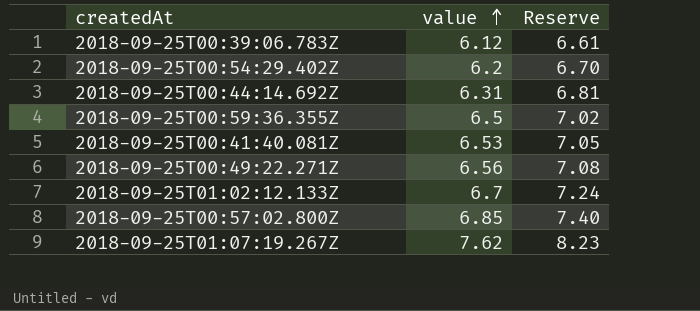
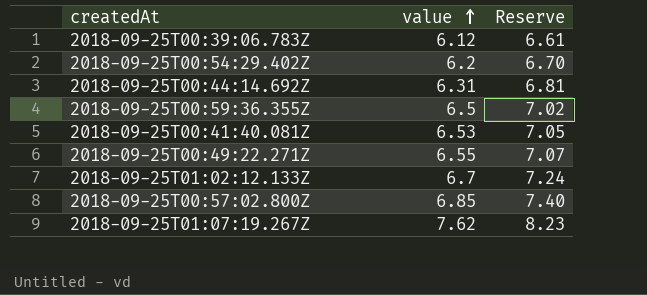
2018-09-25T00:49:22.271Z | value: 6.56 -> 6.55
2018-09-25T00:49:22.271Z | Reserve: 7.08 -> 7.07

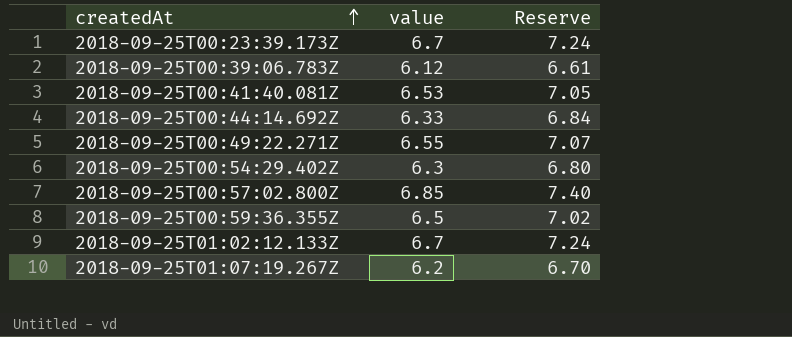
row order: value ascending -> createdAt ascending
row 2018-09-25T00:23:39.173Z: none -> 6.7 | 7.24
2018-09-25T00:44:14.692Z | value: 6.31 -> 6.33
2018-09-25T00:44:14.692Z | Reserve: 6.81 -> 6.84
2018-09-25T00:54:29.402Z | value: 6.2 -> 6.3
2018-09-25T00:54:29.402Z | Reserve: 6.70 -> 6.80
2018-09-25T01:07:19.267Z | value: 7.62 -> 6.2
2018-09-25T01:07:19.267Z | Reserve: 8.23 -> 6.70

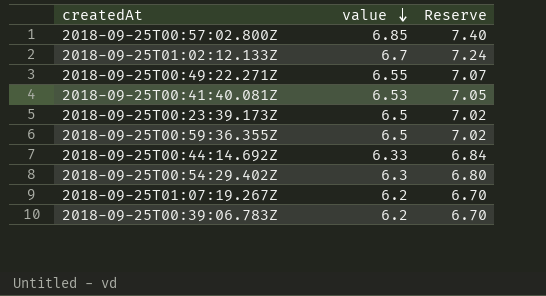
row order: createdAt ascending -> value descending
2018-09-25T00:23:39.173Z | value: 6.7 -> 6.5
2018-09-25T00:23:39.173Z | Reserve: 7.24 -> 7.02
2018-09-25T00:39:06.783Z | value: 6.12 -> 6.2
2018-09-25T00:39:06.783Z | Reserve: 6.61 -> 6.70

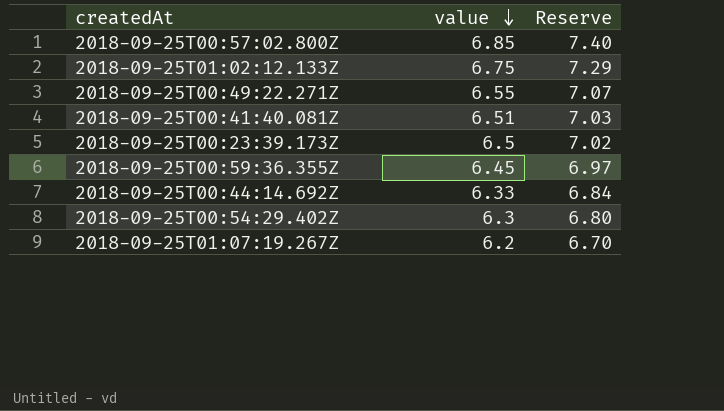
row 2018-09-25T00:39:06.783Z: 6.2 | 6.70 -> none
2018-09-25T01:02:12.133Z | value: 6.7 -> 6.75
2018-09-25T01:02:12.133Z | Reserve: 7.24 -> 7.29
2018-09-25T00:41:40.081Z | value: 6.53 -> 6.51
2018-09-25T00:41:40.081Z | Reserve: 7.05 -> 7.03
2018-09-25T00:59:36.355Z | value: 6.5 -> 6.45
2018-09-25T00:59:36.355Z | Reserve: 7.02 -> 6.97

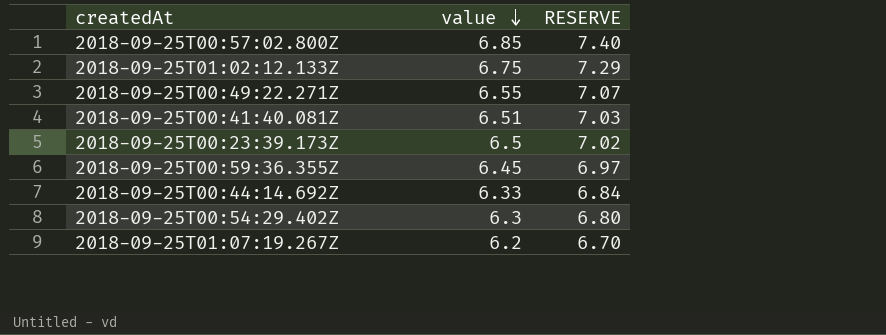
column name: Reserve -> RESERVE

